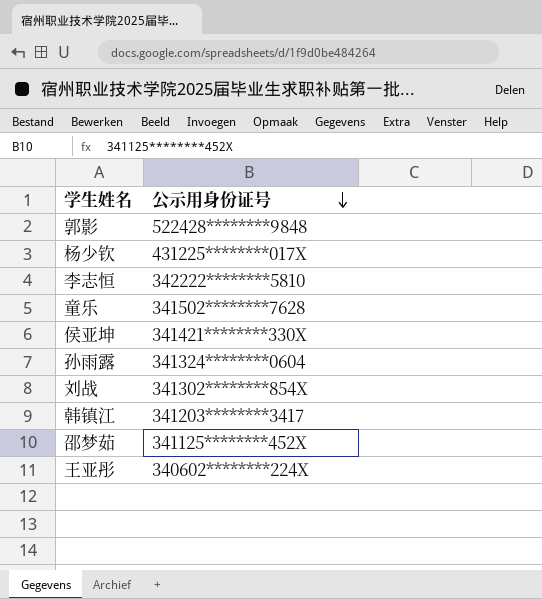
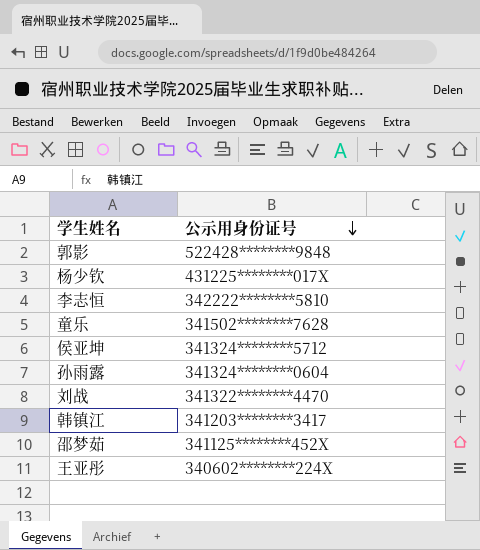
侯亚坤 | 公示用身份证号: 341421********330X -> 341324********5712
刘战 | 公示用身份证号: 341302********854X -> 341322********4470

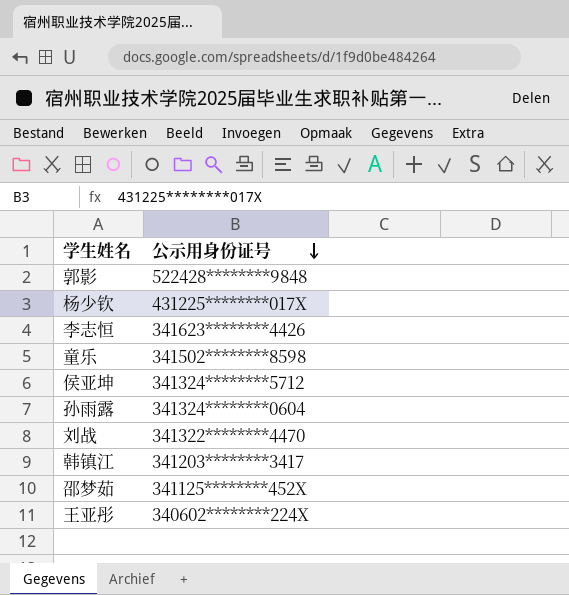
李志恒 | 公示用身份证号: 342222********5810 -> 341623********4426
童乐 | 公示用身份证号: 341502********7628 -> 341502********8598

